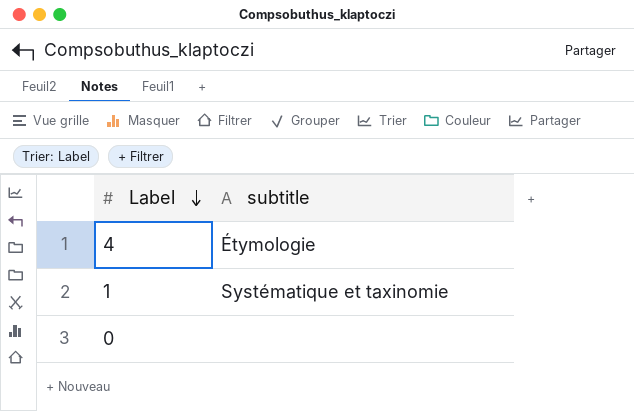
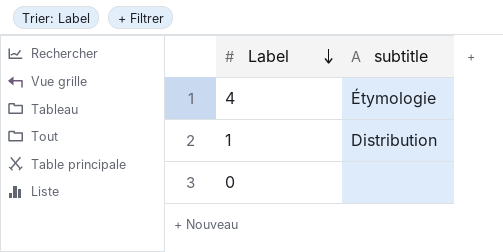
1 | subtitle: Systématique et taxinomie -> Distribution

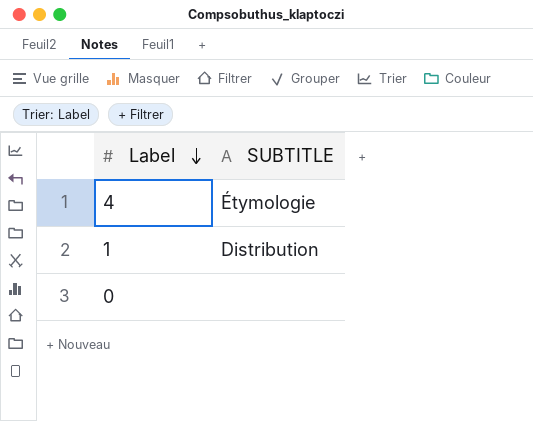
column name: subtitle -> SUBTITLE

